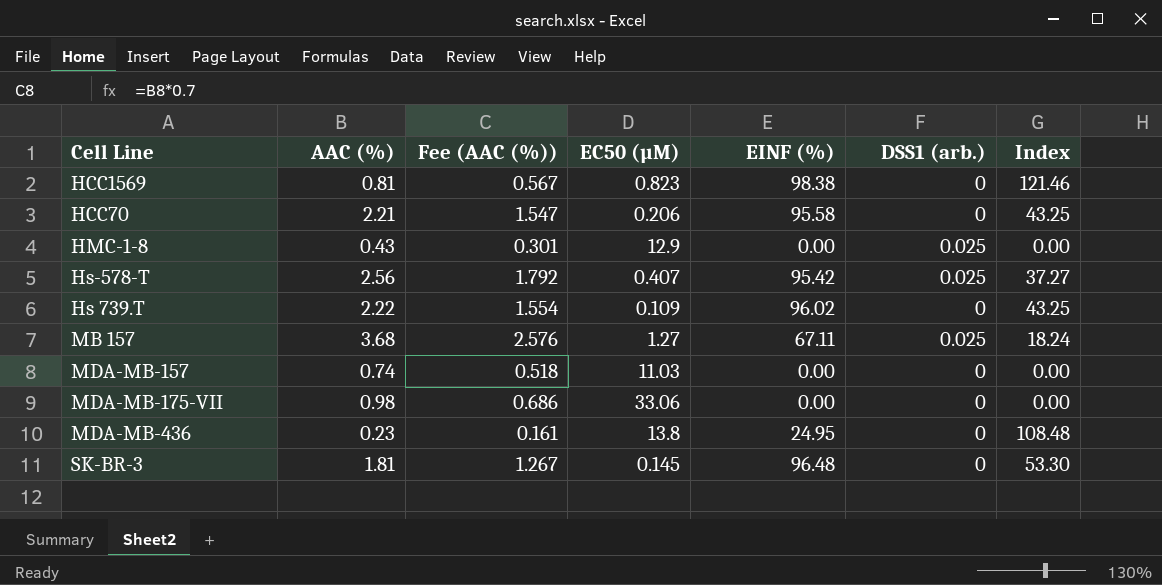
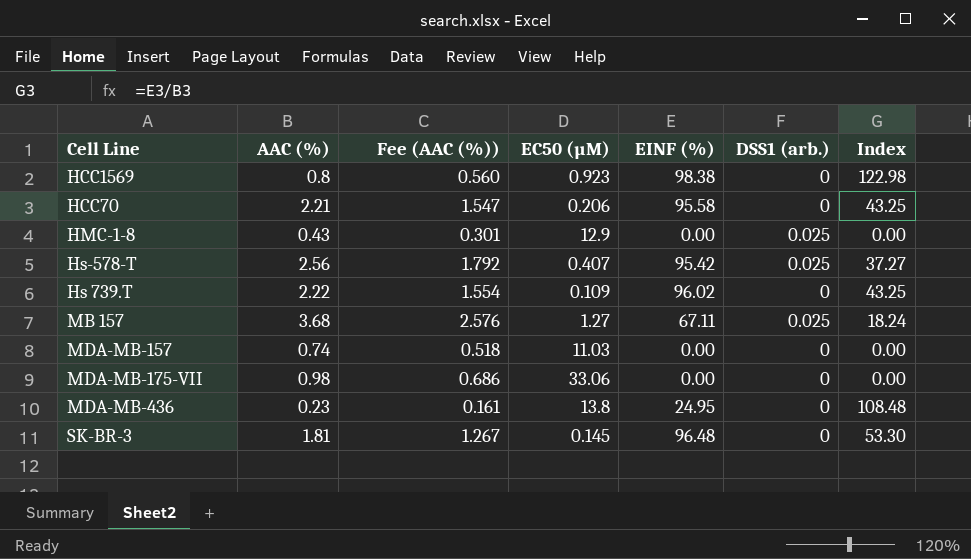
HCC1569 | AAC (%): 0.81 -> 0.8
HCC1569 | Fee (AAC (%)): 0.567 -> 0.560
HCC1569 | EC50 (µM): 0.823 -> 0.923
HCC1569 | Index: 121.46 -> 122.98

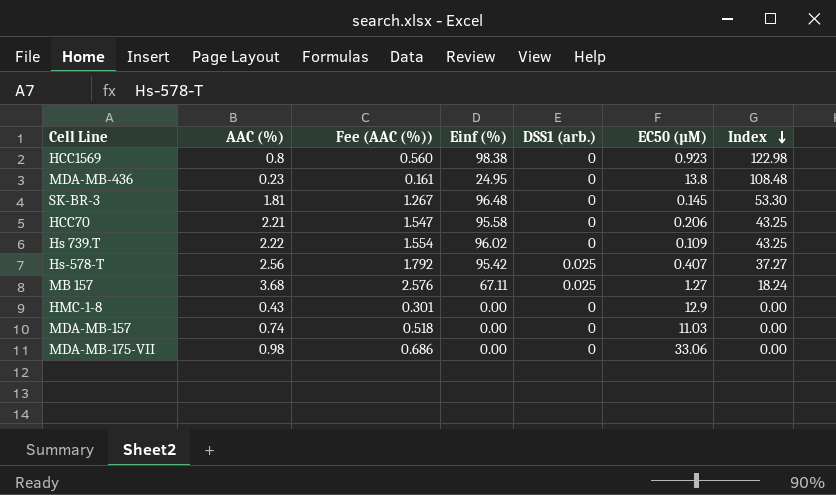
row order: none -> Index descending
column name: EINF (%) -> Einf (%)
column EC50 (µM) | position: 4 -> 6
HMC-1-8 | DSS1 (arb.): 0.025 -> 0

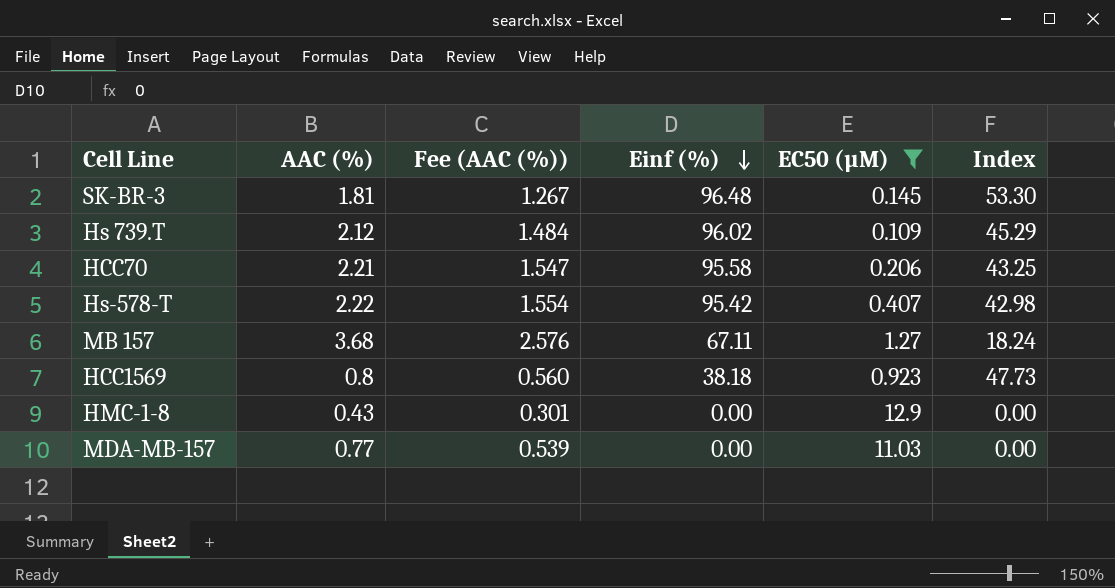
filter: none -> EC50 (µM) <= 12.9
row order: Index descending -> Einf (%) descending
column DSS1 (arb.) | position: 5 -> none
Hs 739.T | AAC (%): 2.22 -> 2.12
Hs 739.T | Fee (AAC (%)): 1.554 -> 1.484
Hs 739.T | Index: 43.25 -> 45.29
Hs-578-T | AAC (%): 2.56 -> 2.22
Hs-578-T | Fee (AAC (%)): 1.792 -> 1.554
Hs-578-T | Index: 37.27 -> 42.98
HCC1569 | Einf (%): 98.38 -> 38.18
HCC1569 | Index: 122.98 -> 47.73
MDA-MB-157 | AAC (%): 0.74 -> 0.77
MDA-MB-157 | Fee (AAC (%)): 0.518 -> 0.539

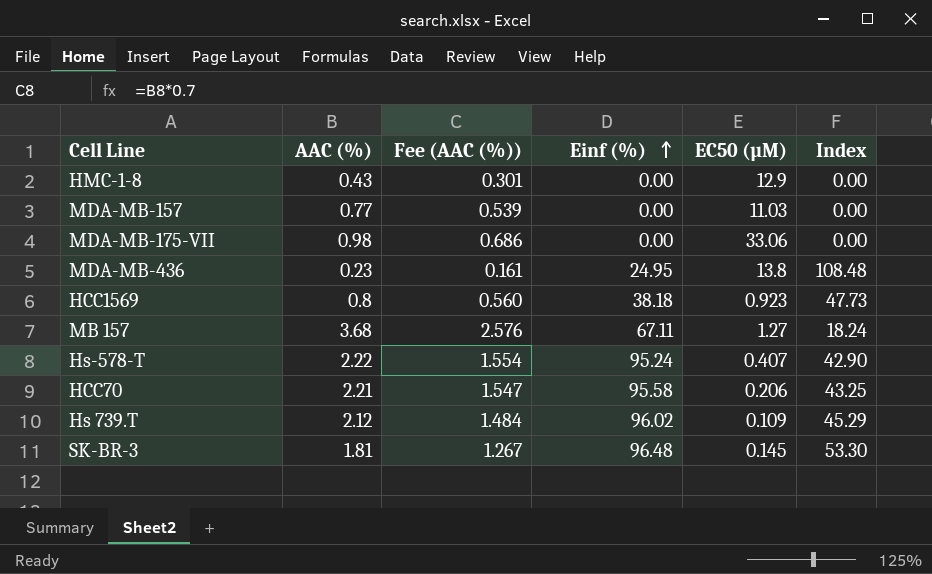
filter: EC50 (µM) <= 12.9 -> none
row order: Einf (%) descending -> Einf (%) ascending
Hs-578-T | Einf (%): 95.42 -> 95.24
Hs-578-T | Index: 42.98 -> 42.90

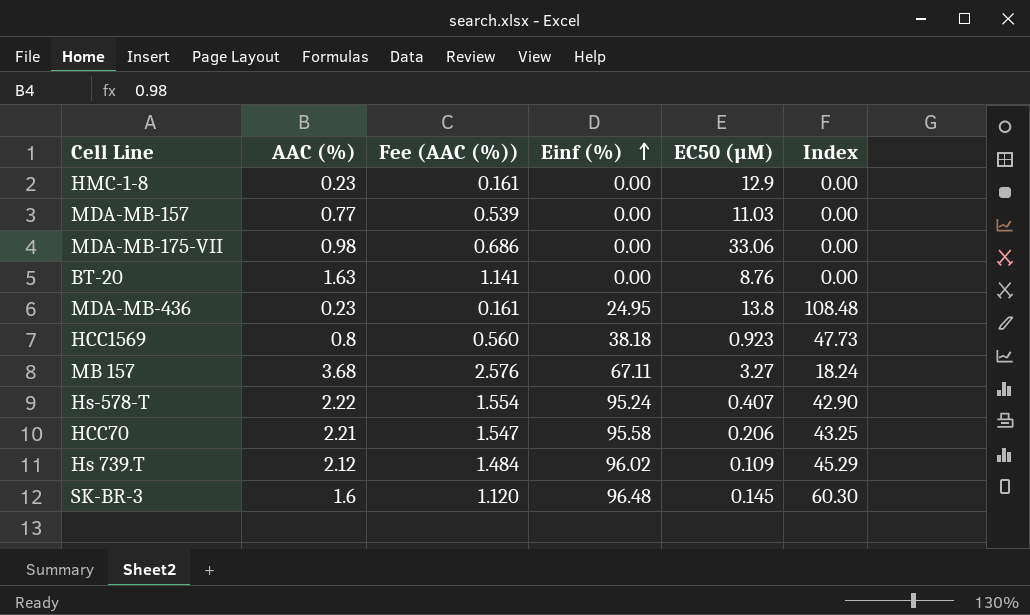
HMC-1-8 | AAC (%): 0.43 -> 0.23
HMC-1-8 | Fee (AAC (%)): 0.301 -> 0.161
row BT-20: none -> 1.63 | 1.141 | 0.00 | 8.76 | 0.00
MB 157 | EC50 (µM): 1.27 -> 3.27
SK-BR-3 | AAC (%): 1.81 -> 1.6
SK-BR-3 | Fee (AAC (%)): 1.267 -> 1.120
SK-BR-3 | Index: 53.30 -> 60.30

